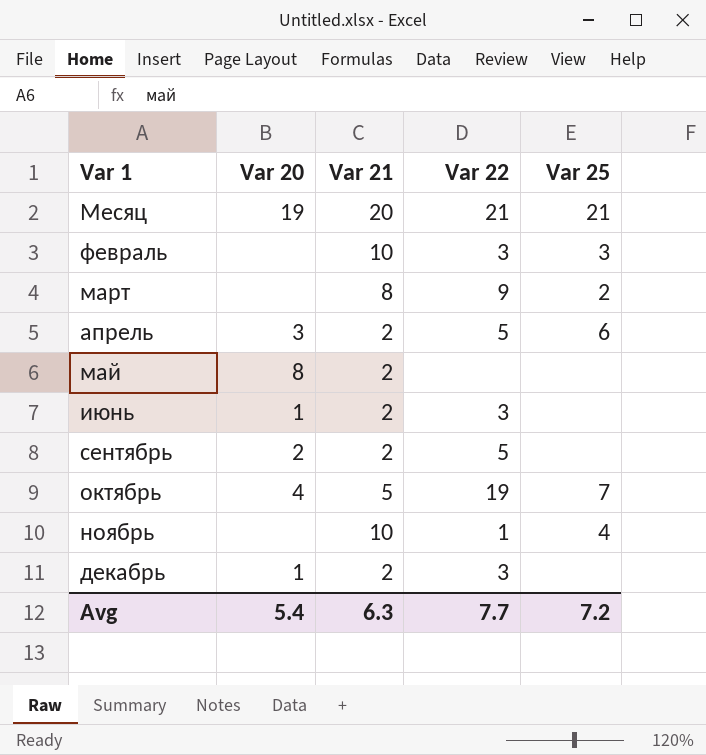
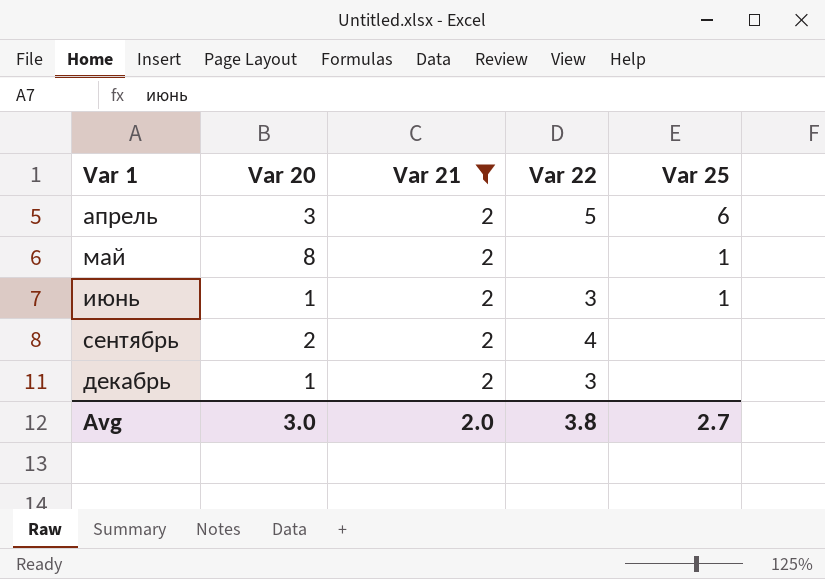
filter: none -> Var 21 = 2
май | Var 25: none -> 1
июнь | Var 25: none -> 1
сентябрь | Var 22: 5 -> 4
Avg | Var 20: 5.4 -> 3.0
Avg | Var 21: 6.3 -> 2.0
Avg | Var 22: 7.7 -> 3.8
Avg | Var 25: 7.2 -> 2.7

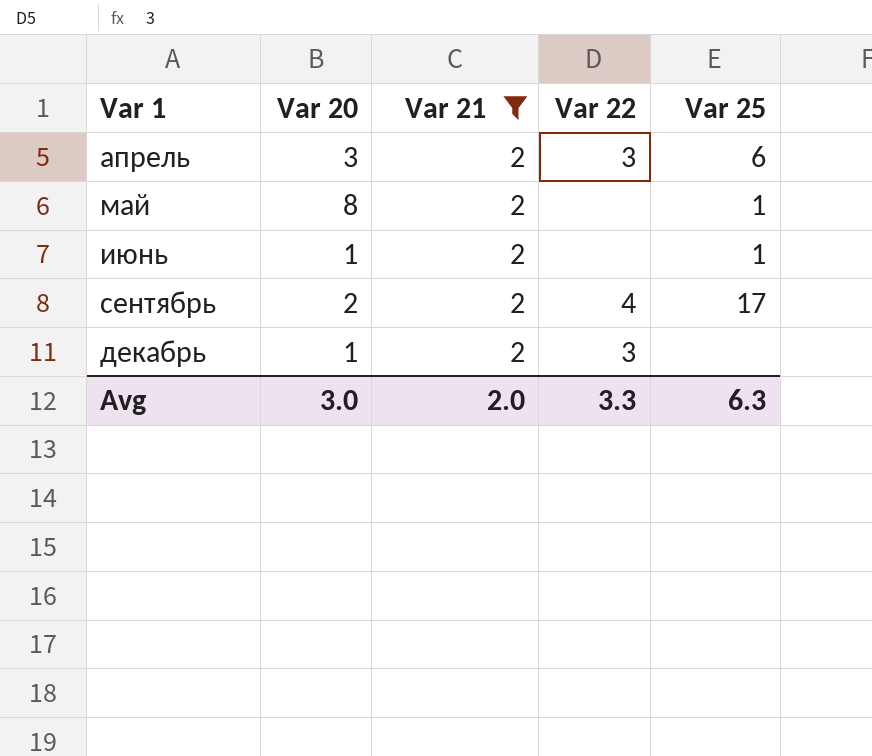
апрель | Var 22: 5 -> 3
июнь | Var 22: 3 -> none
сентябрь | Var 25: none -> 17
Avg | Var 22: 3.8 -> 3.3
Avg | Var 25: 2.7 -> 6.3

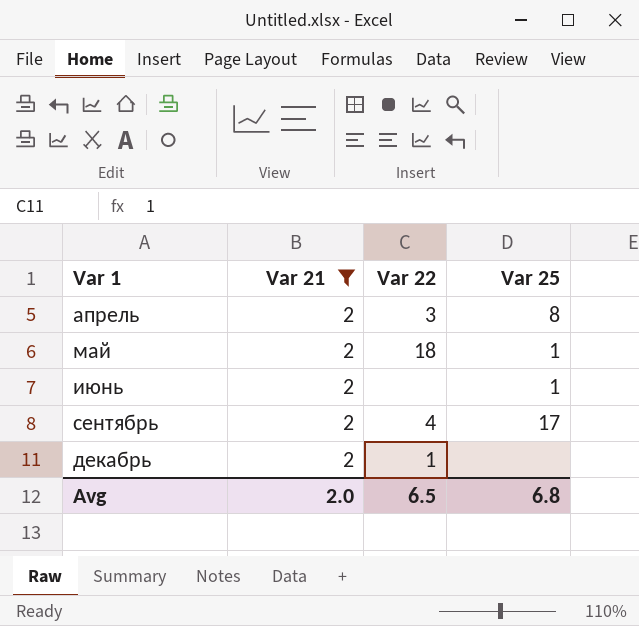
column Var 20 | position: 2 -> none
апрель | Var 25: 6 -> 8
май | Var 22: none -> 18
декабрь | Var 22: 3 -> 1
Avg | Var 22: 3.3 -> 6.5
Avg | Var 25: 6.3 -> 6.8

